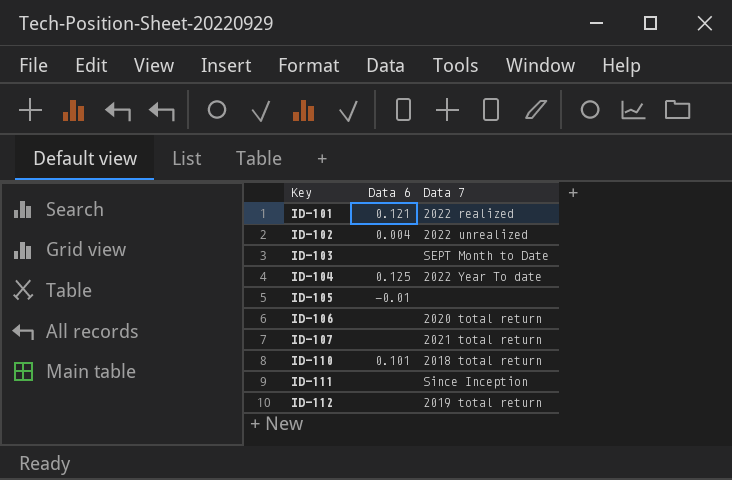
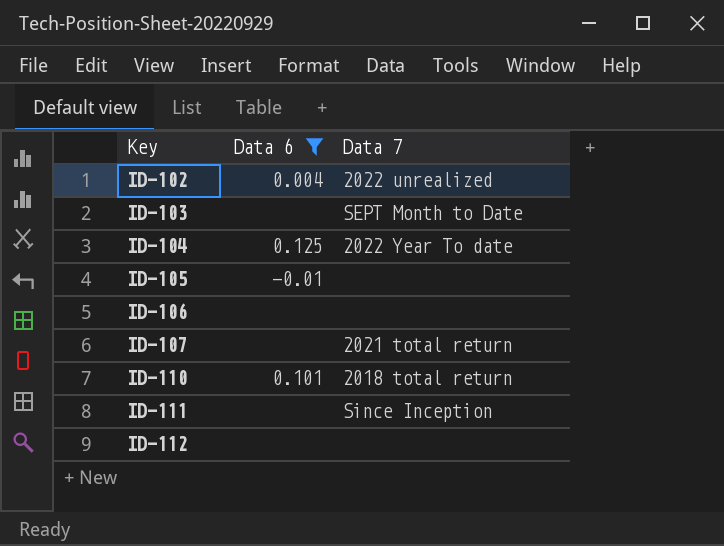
filter: none -> Data 6 != 0.121
ID-106 | Data 7: 2020 total return -> none
ID-112 | Data 7: 2019 total return -> none

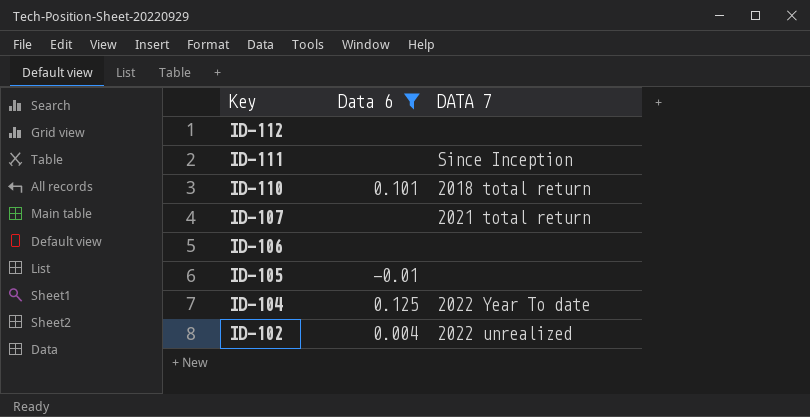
row order: Key ascending -> Key descending
column name: Data 7 -> DATA 7
row ID-103: none | SEPT Month to Date -> none

